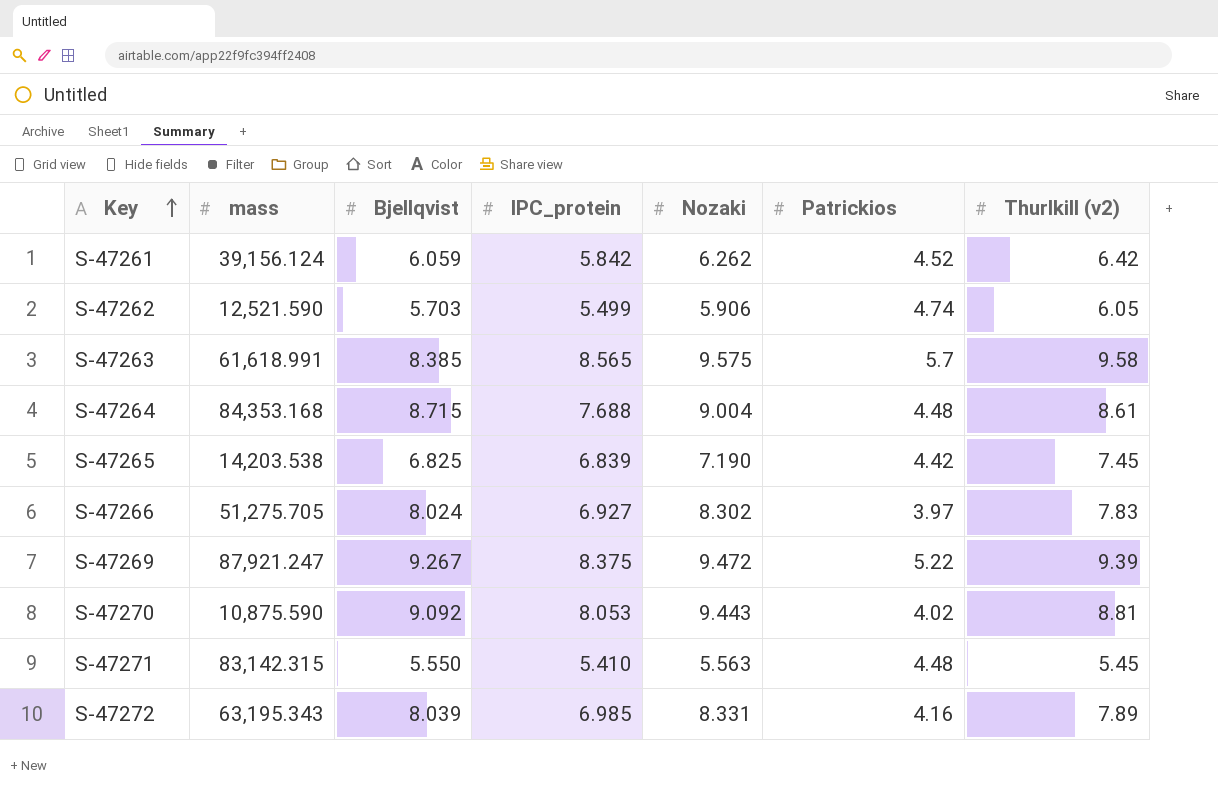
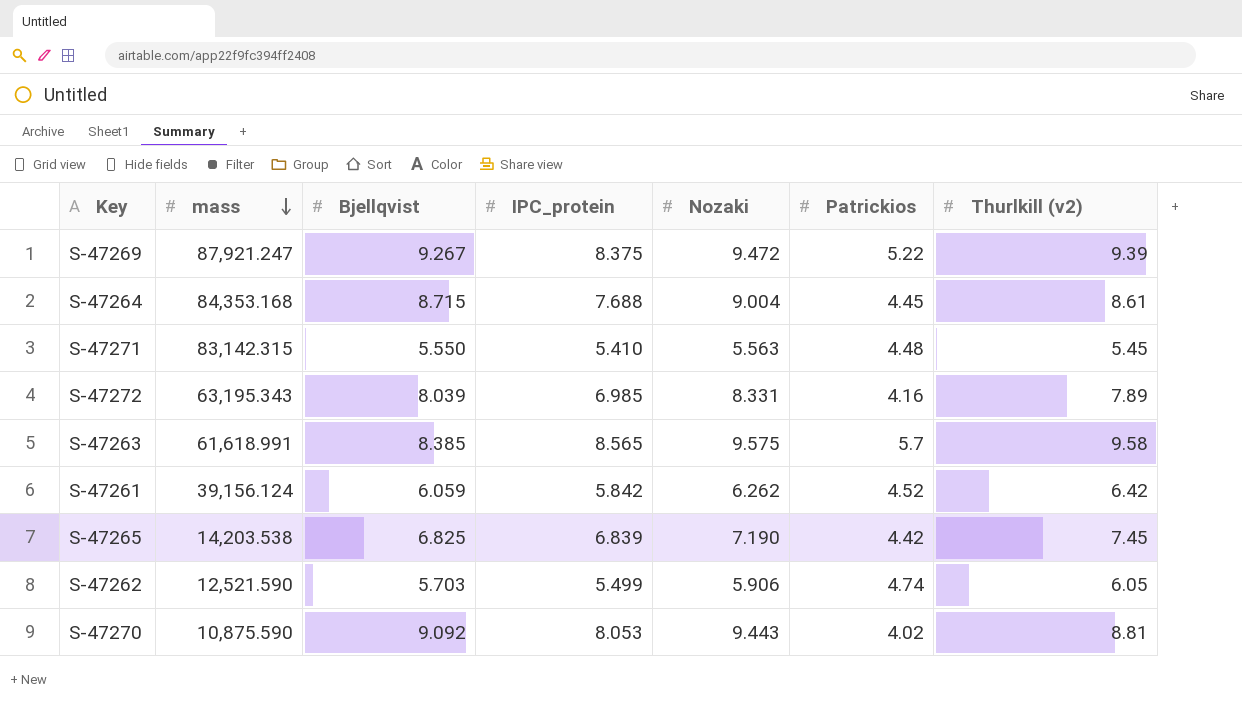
row order: Key ascending -> mass descending
row S-47266: 51,275.705 | 8.024 | 6.927 | 8.302 | 3.97 | 7.83 -> none
S-47264 | Patrickios: 4.48 -> 4.45

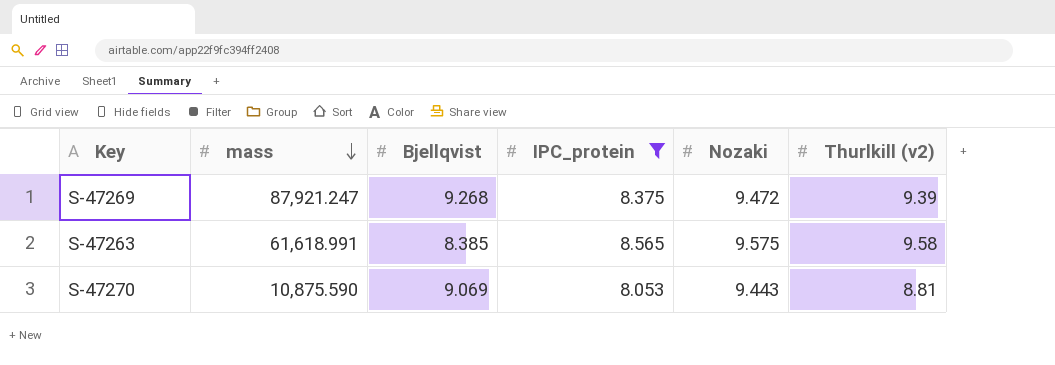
filter: none -> IPC_protein >= 8.053
column Patrickios | position: 6 -> none
S-47269 | Bjellqvist: 9.267 -> 9.268
S-47270 | Bjellqvist: 9.092 -> 9.069

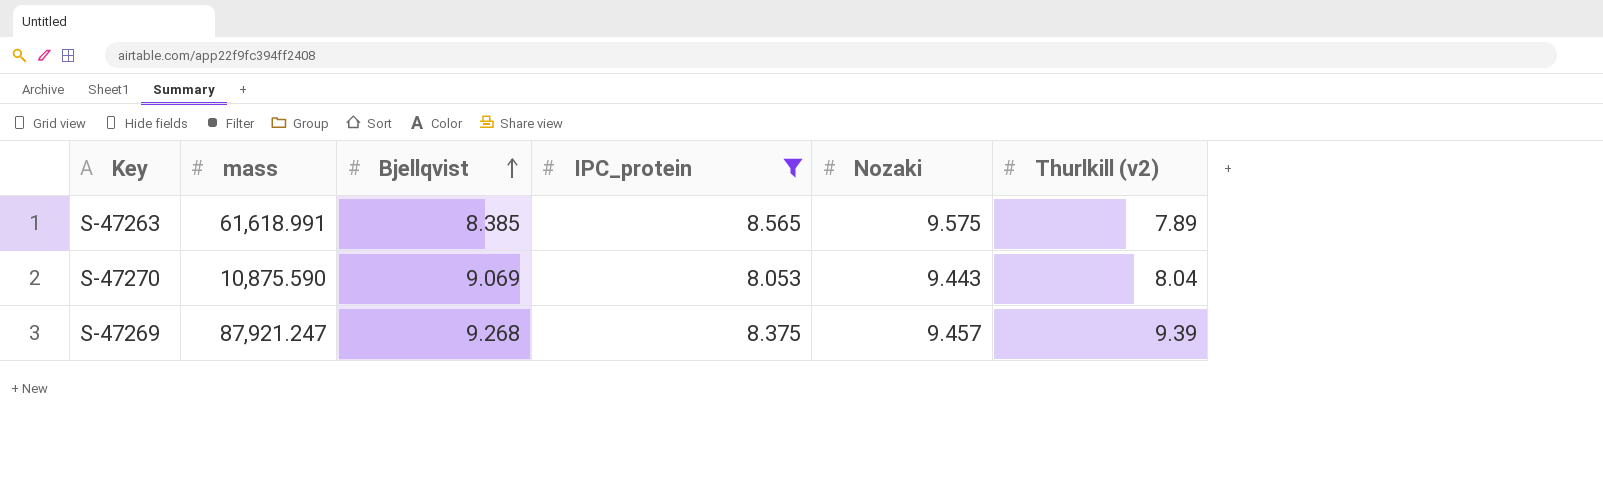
row order: mass descending -> Bjellqvist ascending
S-47263 | Thurlkill (v2): 9.58 -> 7.89
S-47270 | Thurlkill (v2): 8.81 -> 8.04
S-47269 | Nozaki: 9.472 -> 9.457

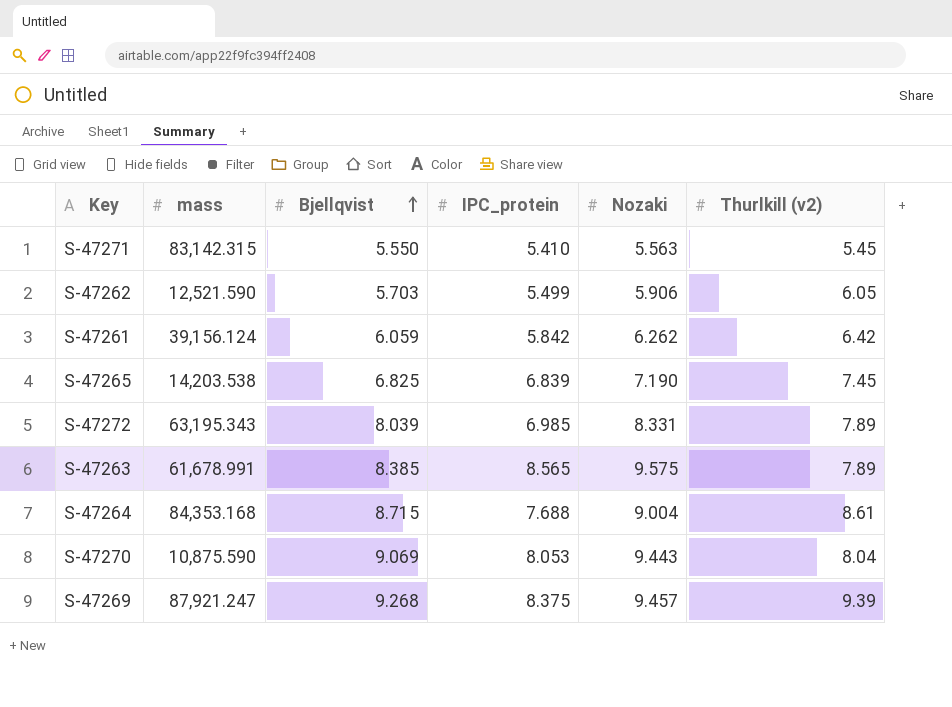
filter: IPC_protein >= 8.053 -> none
S-47263 | mass: 61,618.991 -> 61,678.991

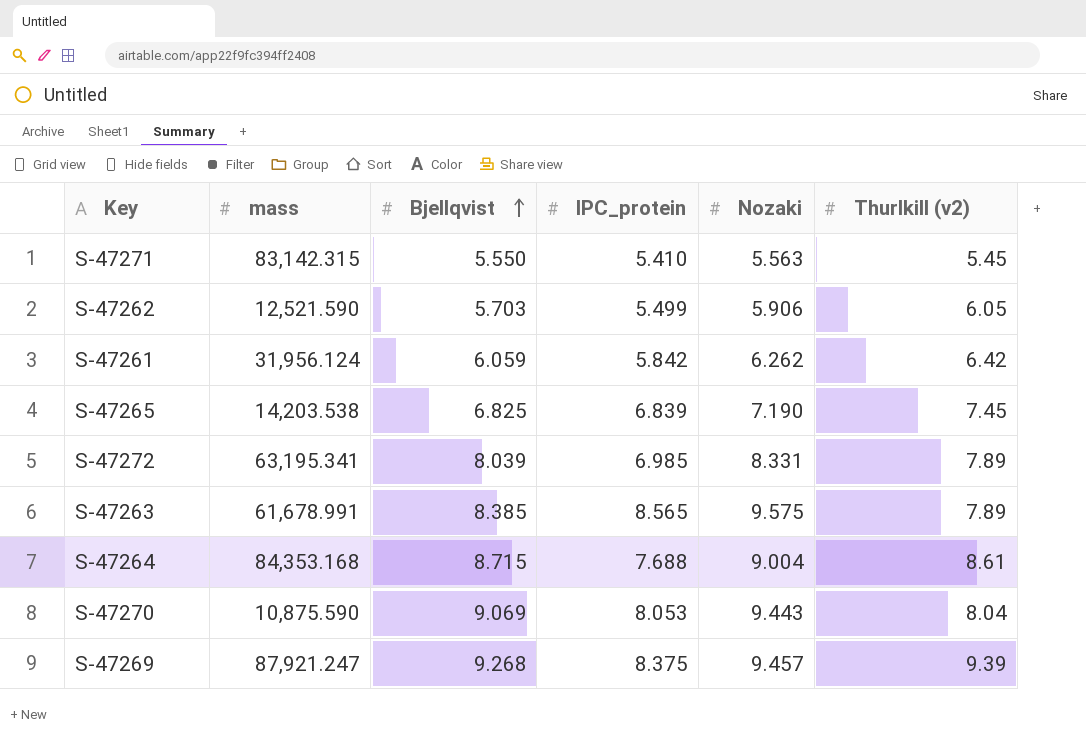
S-47261 | mass: 39,156.124 -> 31,956.124
S-47272 | mass: 63,195.343 -> 63,195.341

